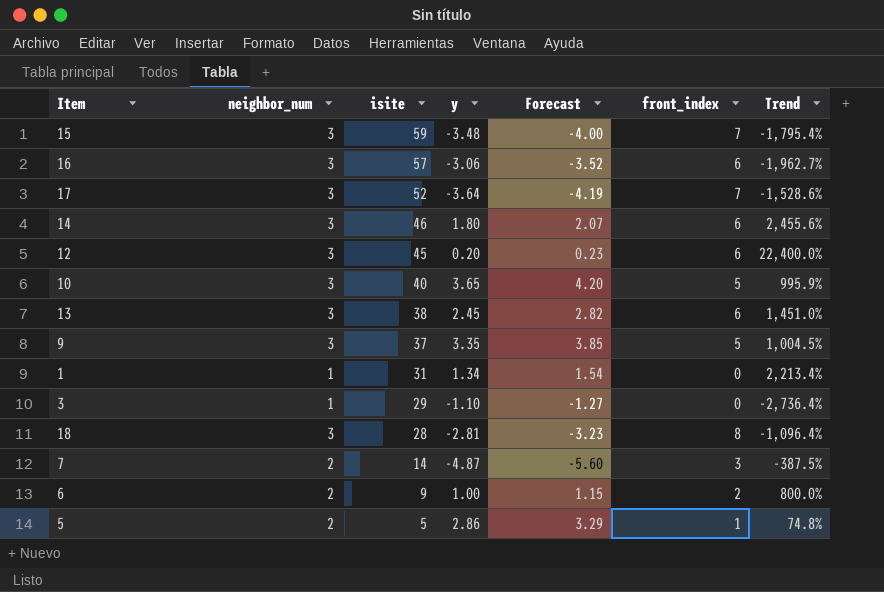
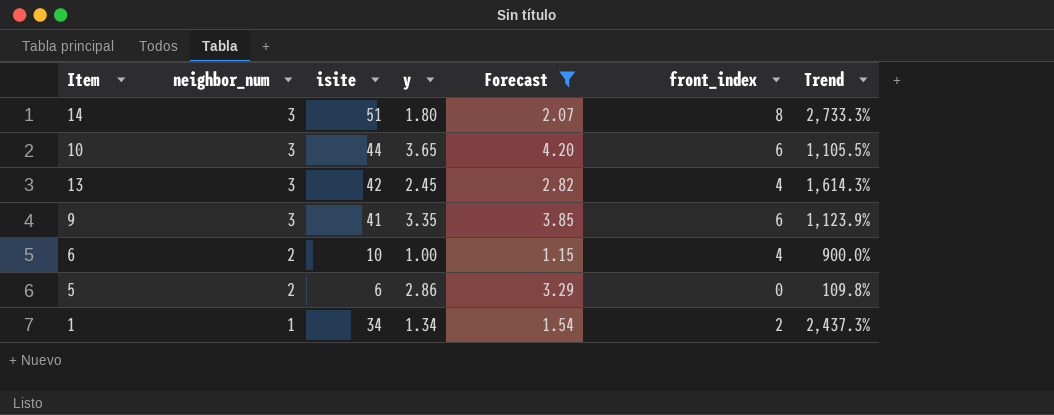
filter: none -> Forecast >= 1.15
row order: isite descending -> neighbor_num descending
14 | isite: 46 -> 51
14 | front_index: 6 -> 8
14 | Trend: 2,455.6% -> 2,733.3%
10 | isite: 40 -> 44
10 | front_index: 5 -> 6
10 | Trend: 995.9% -> 1,105.5%
13 | isite: 38 -> 42
13 | front_index: 6 -> 4
13 | Trend: 1,451.0% -> 1,614.3%
9 | isite: 37 -> 41
9 | front_index: 5 -> 6
9 | Trend: 1,004.5% -> 1,123.9%
6 | isite: 9 -> 10
6 | front_index: 2 -> 4
6 | Trend: 800.0% -> 900.0%
5 | isite: 5 -> 6
5 | front_index: 1 -> 0
5 | Trend: 74.8% -> 109.8%
1 | isite: 31 -> 34
1 | front_index: 0 -> 2
1 | Trend: 2,213.4% -> 2,437.3%

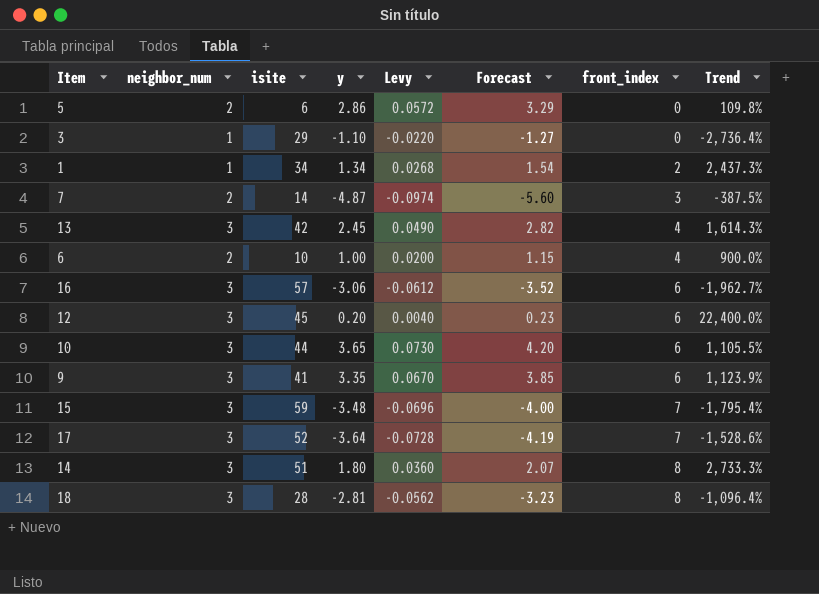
filter: Forecast >= 1.15 -> none
row order: neighbor_num descending -> front_index ascending
column Levy | formula: none -> [y] * 0.02

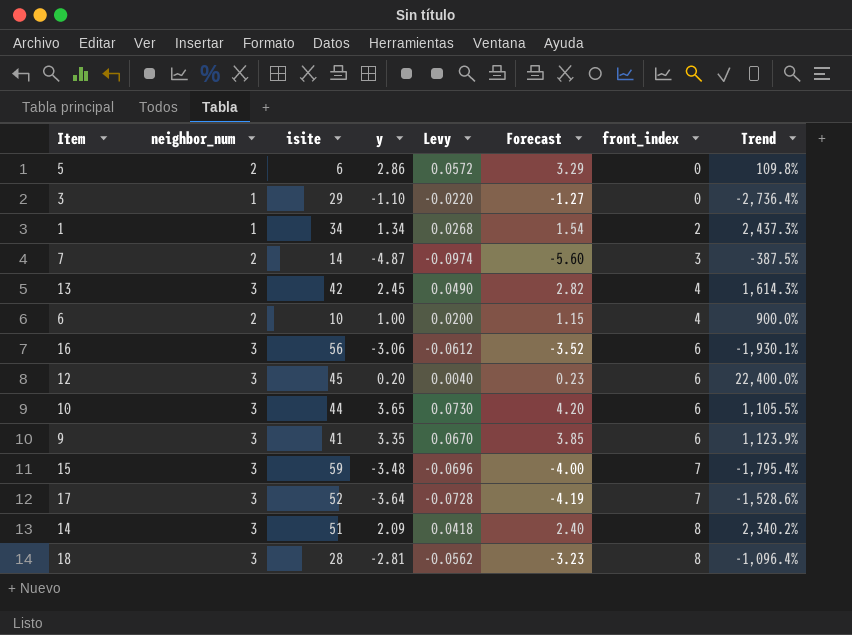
16 | isite: 57 -> 56
16 | Trend: -1,962.7% -> -1,930.1%
14 | y: 1.80 -> 2.09
14 | Levy: 0.0360 -> 0.0418
14 | Forecast: 2.07 -> 2.40
14 | Trend: 2,733.3% -> 2,340.2%

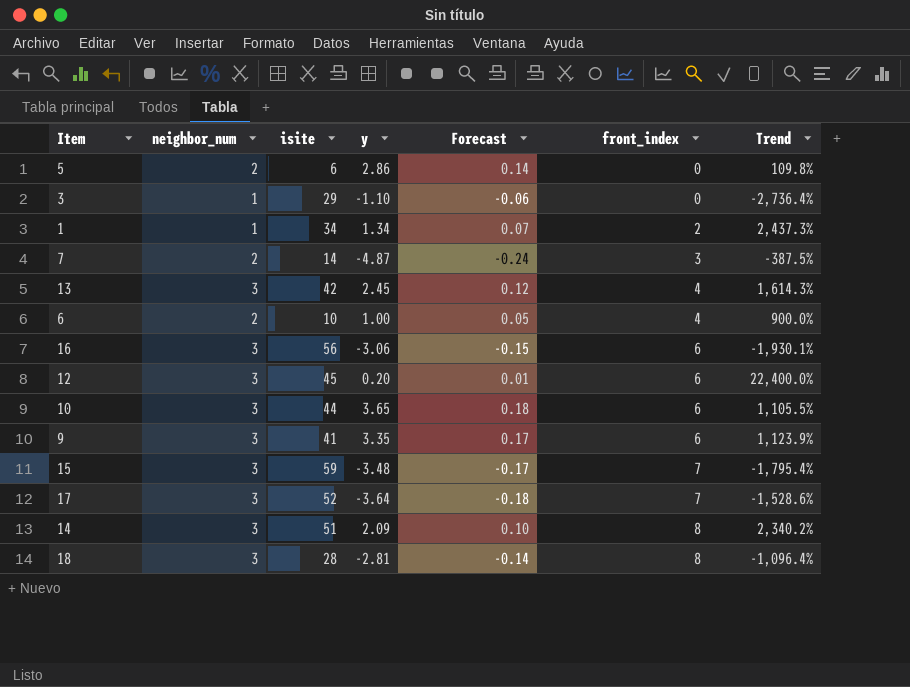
column Levy | formula: [y] * 0.02 -> none
column Forecast | formula: [y] * 1.15 -> [y] * 0.05

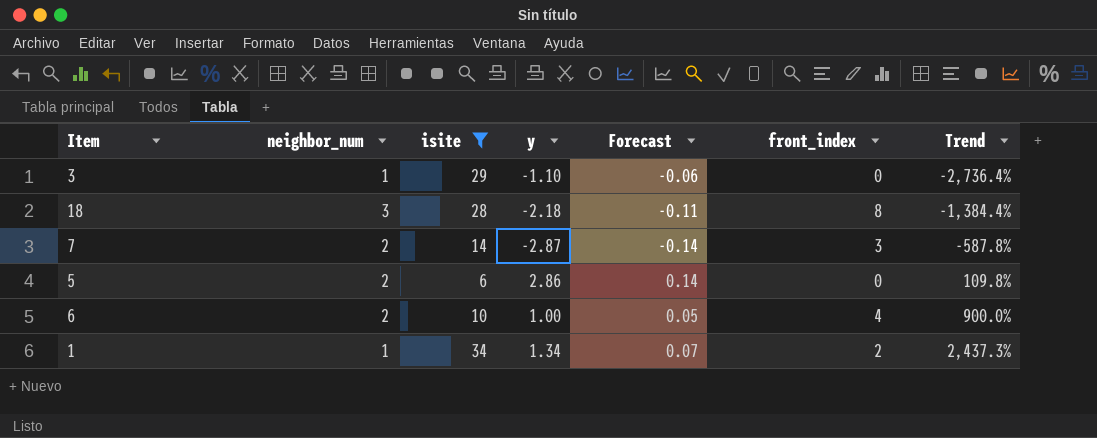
filter: none -> isite <= 34
row order: front_index ascending -> Trend ascending
18 | y: -2.81 -> -2.18
18 | Forecast: -0.14 -> -0.11
18 | Trend: -1,096.4% -> -1,384.4%
7 | y: -4.87 -> -2.87
7 | Forecast: -0.24 -> -0.14
7 | Trend: -387.5% -> -587.8%

